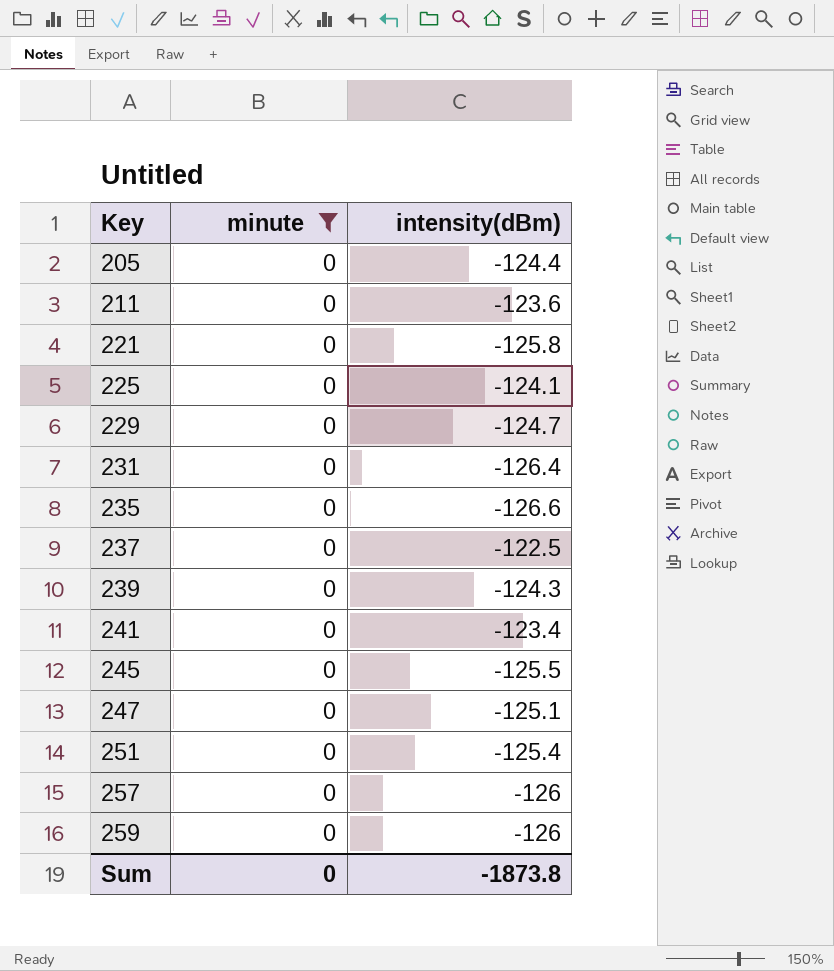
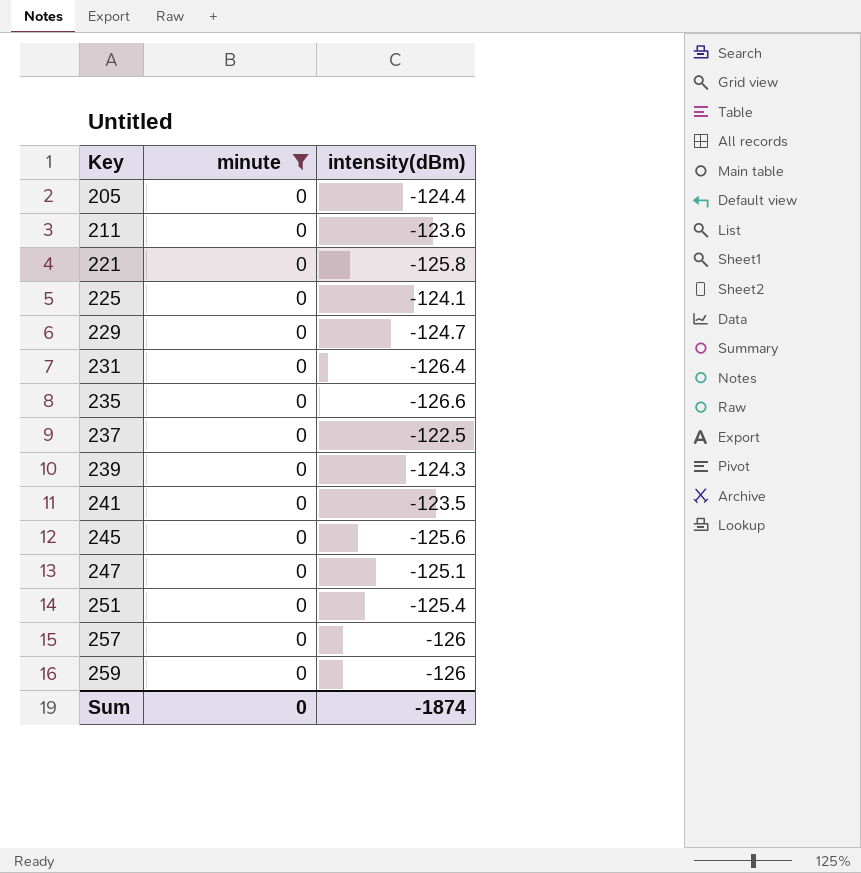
241 | intensity(dBm): -123.4 -> -123.5
245 | intensity(dBm): -125.5 -> -125.6
Sum | intensity(dBm): -1873.8 -> -1874

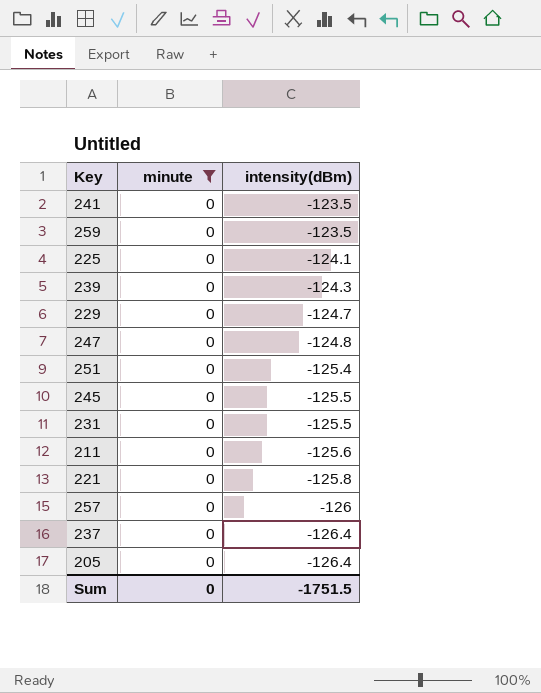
row order: Key ascending -> intensity(dBm) descending
row 235: 0 | -126.6 -> none
259 | intensity(dBm): -126 -> -123.5
247 | intensity(dBm): -125.1 -> -124.8
245 | intensity(dBm): -125.6 -> -125.5
231 | intensity(dBm): -126.4 -> -125.5
211 | intensity(dBm): -123.6 -> -125.6
237 | intensity(dBm): -122.5 -> -126.4
205 | intensity(dBm): -124.4 -> -126.4
Sum | intensity(dBm): -1874 -> -1751.5

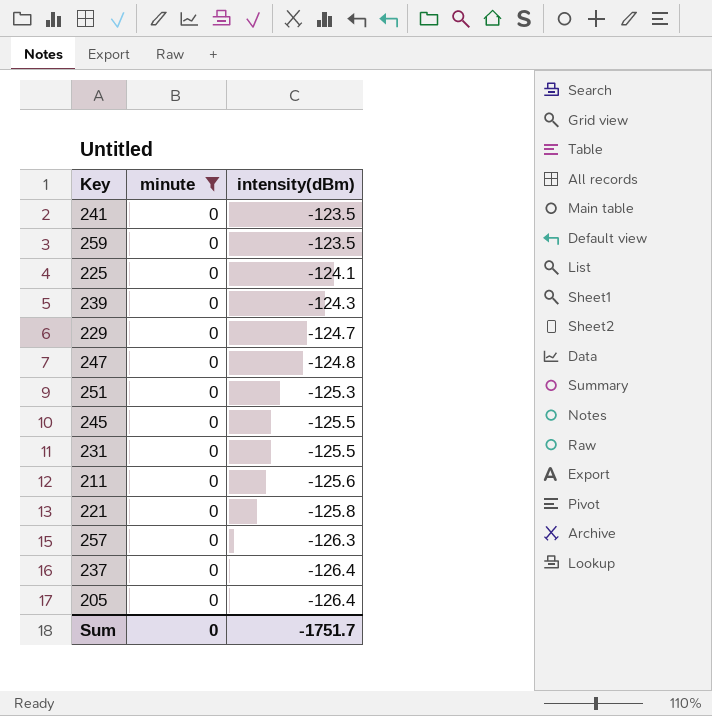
251 | intensity(dBm): -125.4 -> -125.3
257 | intensity(dBm): -126 -> -126.3
Sum | intensity(dBm): -1751.5 -> -1751.7

